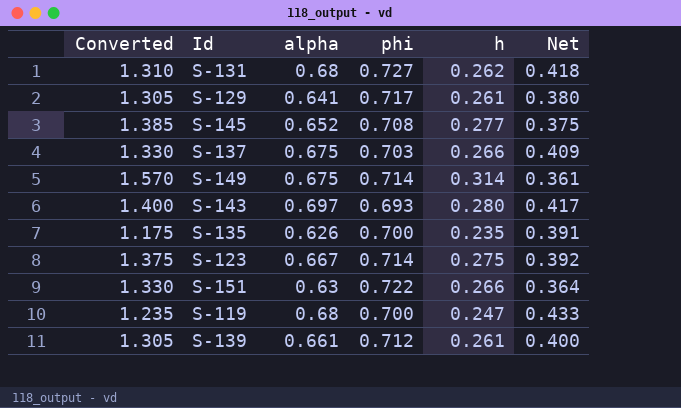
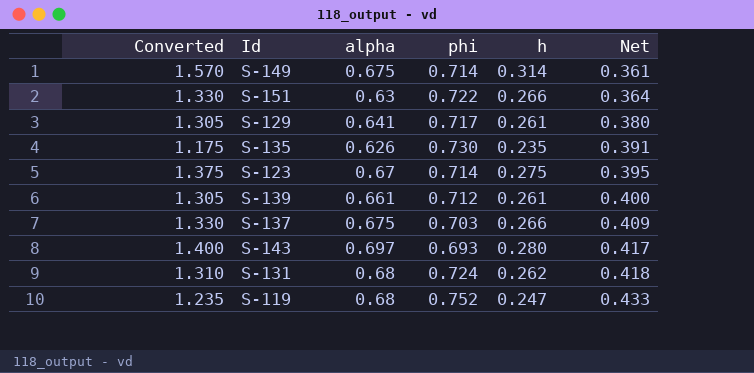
row order: none -> Net ascending
row S-145: 1.385 | 0.652 | 0.708 | 0.277 | 0.375 -> none
S-135 | phi: 0.700 -> 0.730
S-123 | alpha: 0.667 -> 0.67
S-123 | Net: 0.392 -> 0.395
S-131 | phi: 0.727 -> 0.724
S-119 | phi: 0.700 -> 0.752

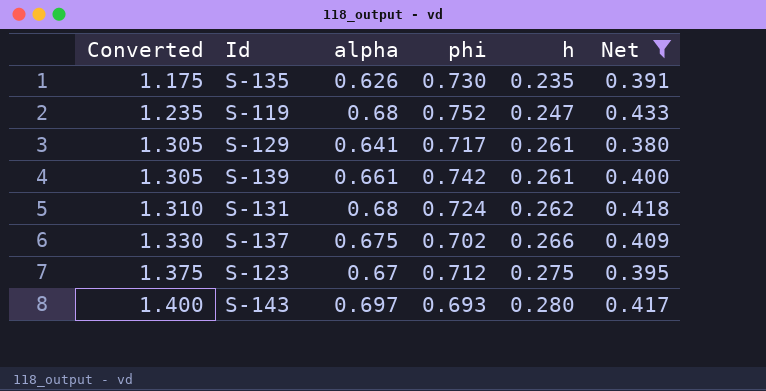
filter: none -> Net >= 0.380
row order: Net ascending -> Converted ascending
S-139 | phi: 0.712 -> 0.742
S-137 | phi: 0.703 -> 0.702
S-123 | phi: 0.714 -> 0.712

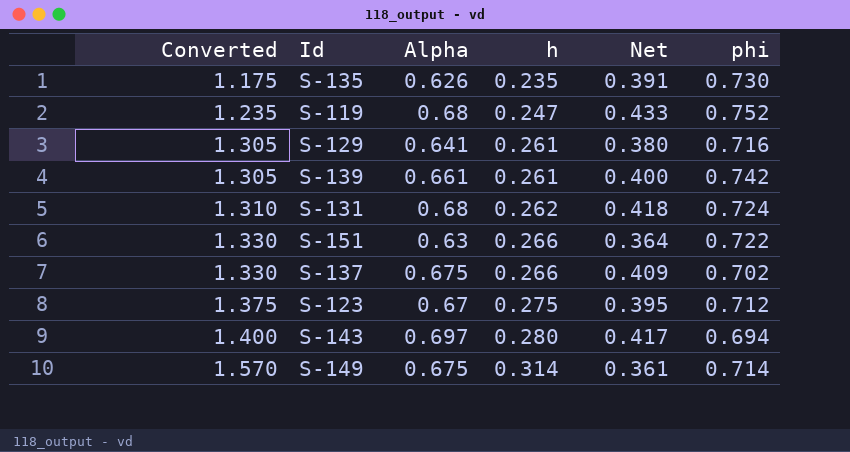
filter: Net >= 0.380 -> none
column name: alpha -> Alpha
column phi | position: 4 -> 6
S-129 | phi: 0.717 -> 0.716
S-143 | phi: 0.693 -> 0.694

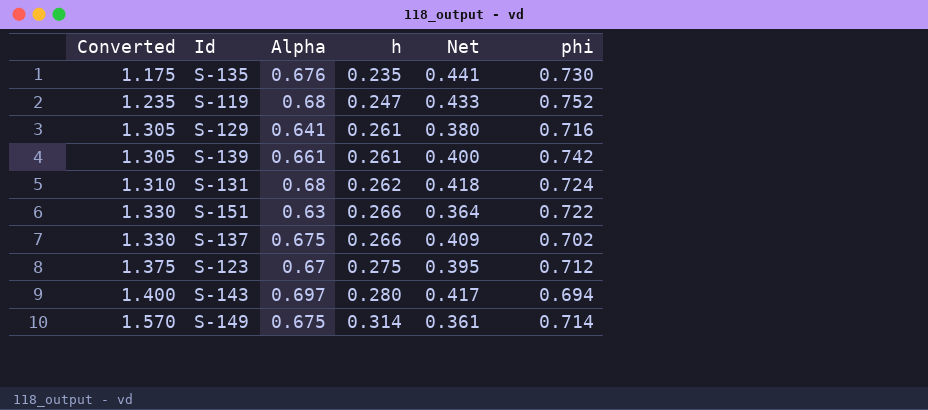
S-135 | Alpha: 0.626 -> 0.676
S-135 | Net: 0.391 -> 0.441

